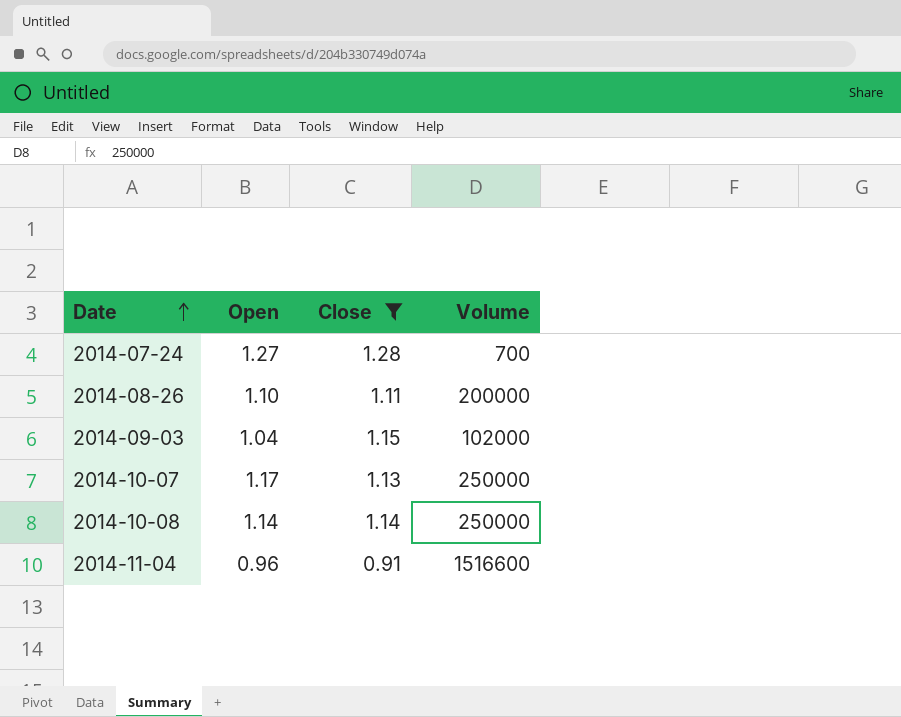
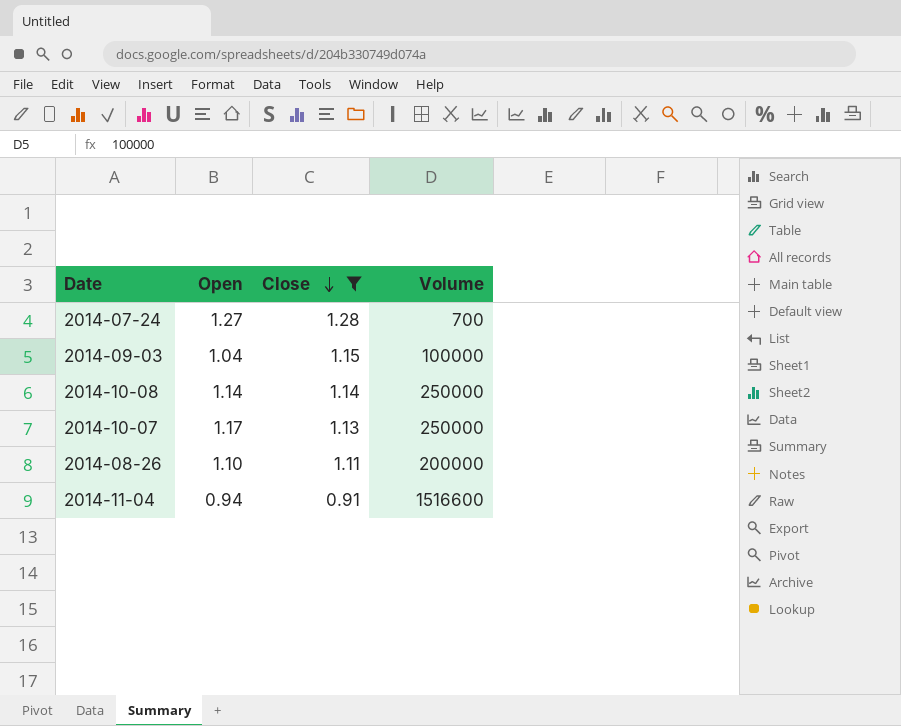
row order: Date ascending -> Close descending
2014-09-03 | Volume: 102000 -> 100000
2014-11-04 | Open: 0.96 -> 0.94

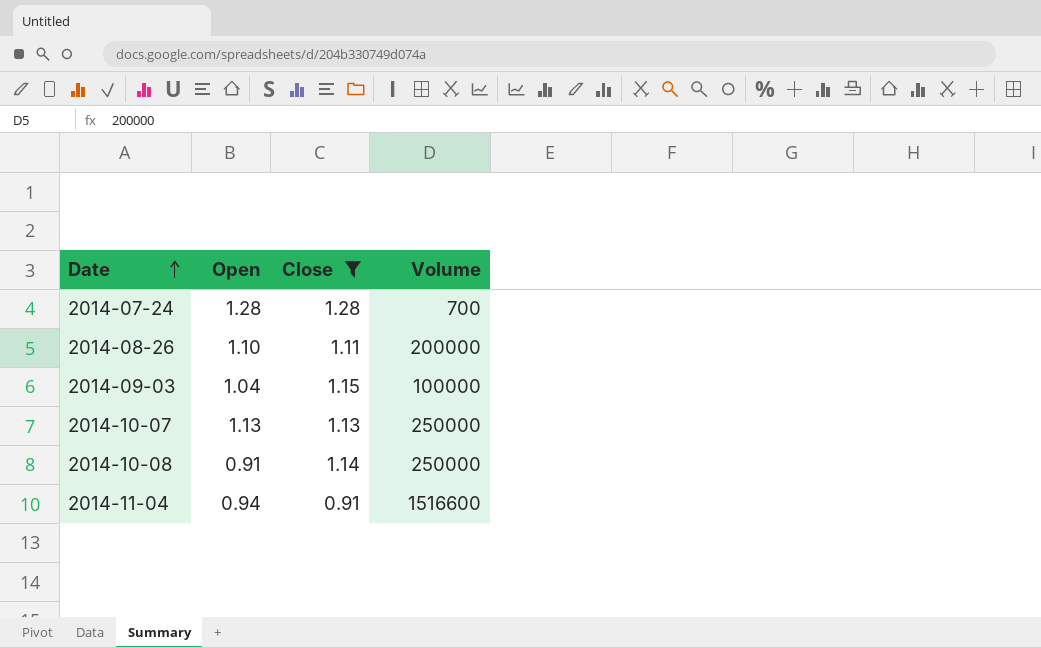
row order: Close descending -> Date ascending
2014-07-24 | Open: 1.27 -> 1.28
2014-10-07 | Open: 1.17 -> 1.13
2014-10-08 | Open: 1.14 -> 0.91

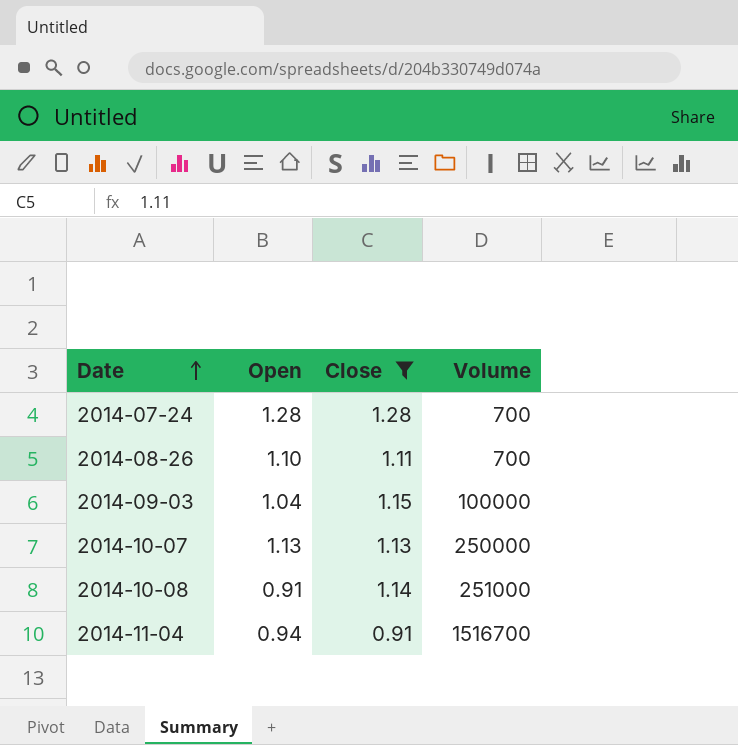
2014-08-26 | Volume: 200000 -> 700
2014-10-08 | Volume: 250000 -> 251000
2014-11-04 | Volume: 1516600 -> 1516700

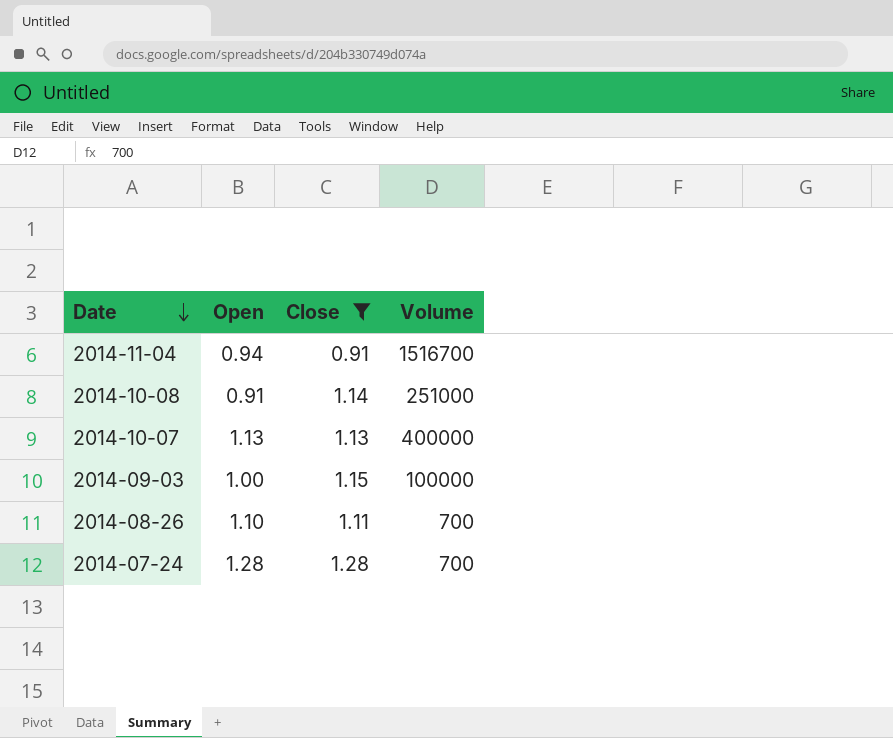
row order: Date ascending -> Date descending
2014-10-07 | Volume: 250000 -> 400000
2014-09-03 | Open: 1.04 -> 1.00

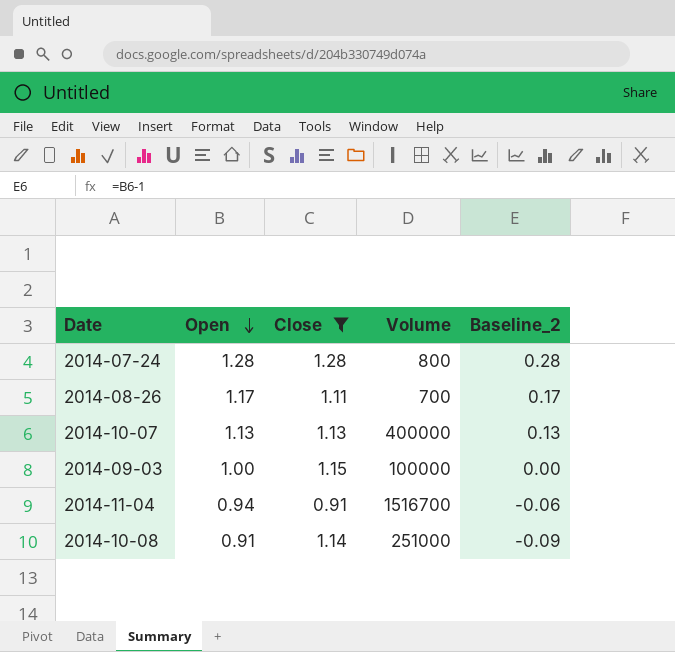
row order: Date descending -> Open descending
column Baseline_2 | formula: none -> [Open] - 1
2014-07-24 | Volume: 700 -> 800
2014-08-26 | Open: 1.10 -> 1.17

